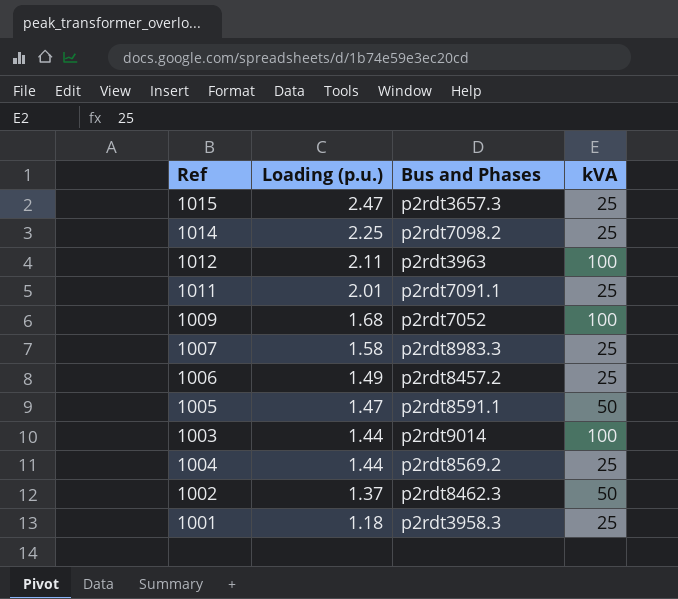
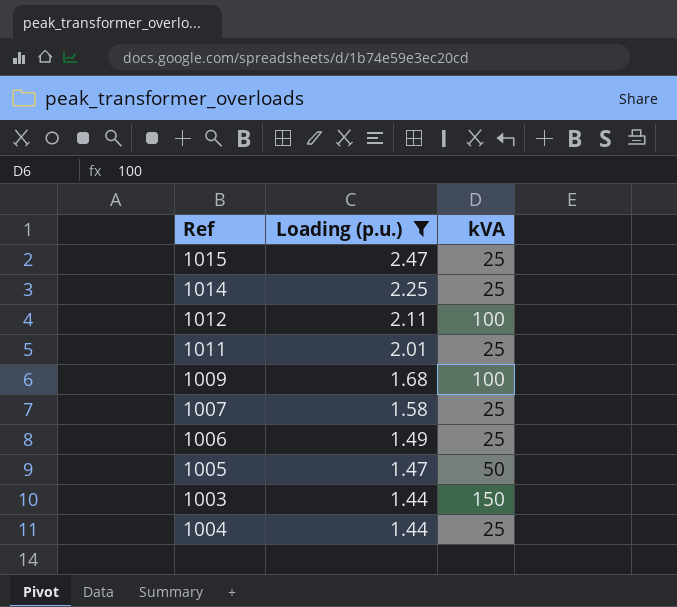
filter: none -> Loading (p.u.) >= 1.44
column Bus and Phases | position: 3 -> none
1003 | kVA: 100 -> 150

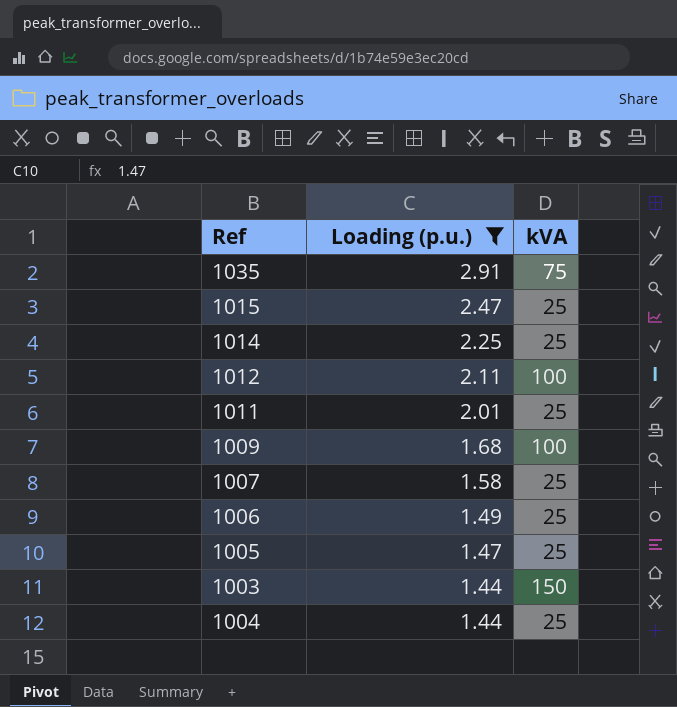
row 1035: none -> 2.91 | 75
1005 | kVA: 50 -> 25

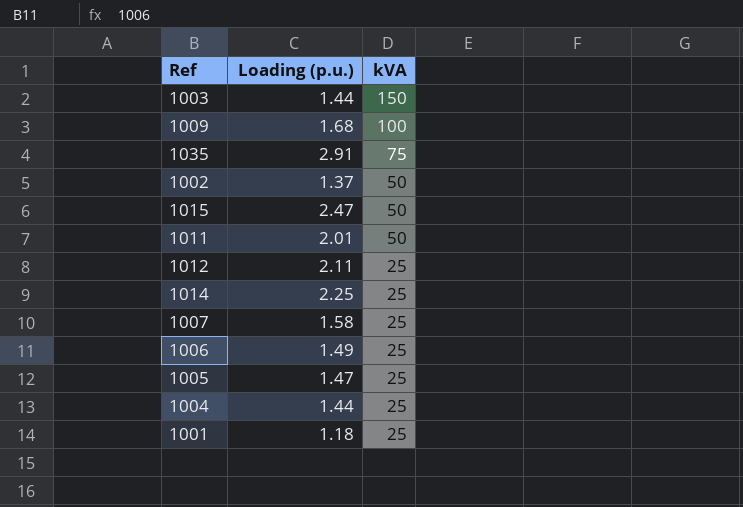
filter: Loading (p.u.) >= 1.44 -> none
row order: Loading (p.u.) descending -> kVA descending
1015 | kVA: 25 -> 50
1011 | kVA: 25 -> 50
1012 | kVA: 100 -> 25

